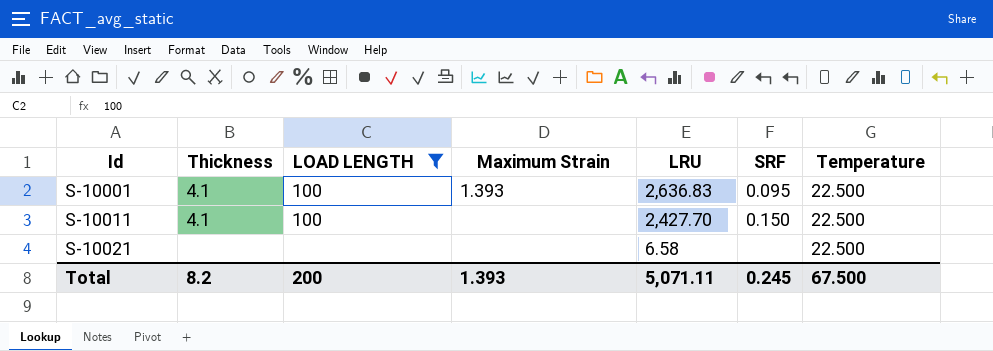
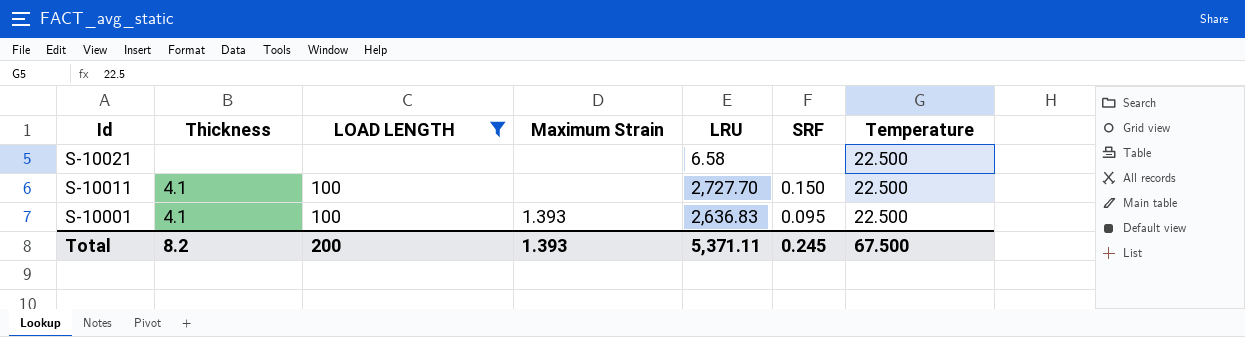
row order: Id ascending -> Id descending
S-10011 | LRU: 2,427.70 -> 2,727.70
Total | LRU: 5,071.11 -> 5,371.11

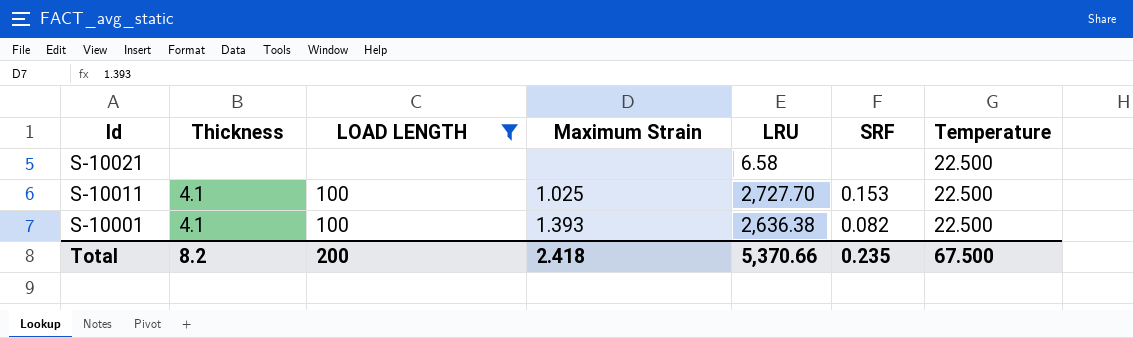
S-10011 | Maximum Strain: none -> 1.025
S-10011 | SRF: 0.150 -> 0.153
S-10001 | LRU: 2,636.83 -> 2,636.38
S-10001 | SRF: 0.095 -> 0.082
Total | Maximum Strain: 1.393 -> 2.418
Total | LRU: 5,371.11 -> 5,370.66
Total | SRF: 0.245 -> 0.235

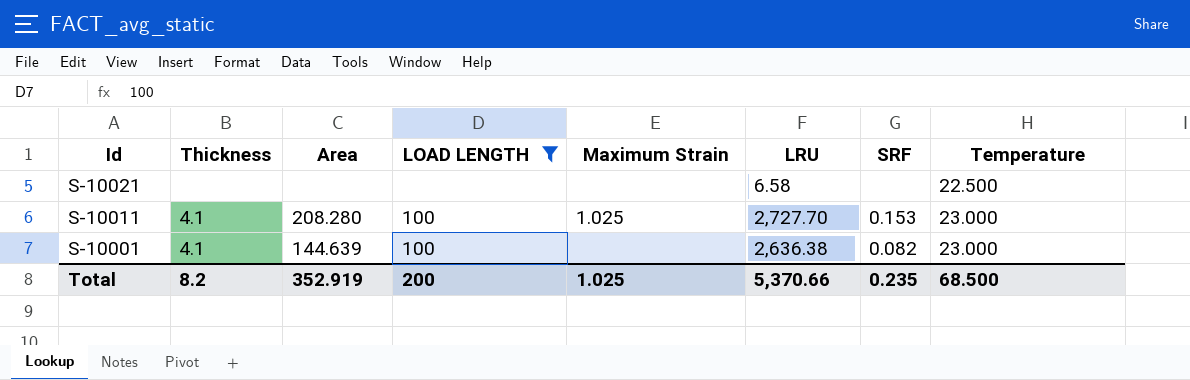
column Area | position: none -> 3
S-10011 | Temperature: 22.500 -> 23.000
S-10001 | Maximum Strain: 1.393 -> none
S-10001 | Temperature: 22.500 -> 23.000
Total | Maximum Strain: 2.418 -> 1.025
Total | Temperature: 67.500 -> 68.500

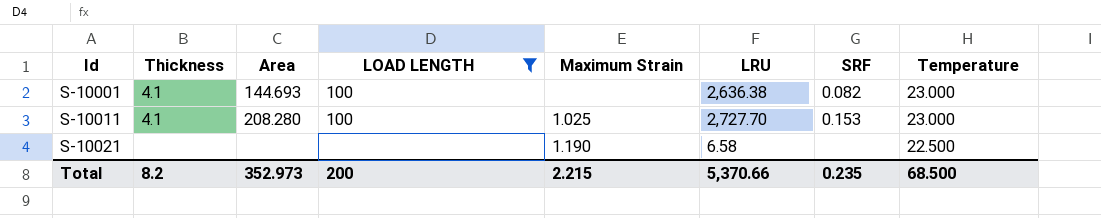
row order: Id descending -> Id ascending
S-10001 | Area: 144.639 -> 144.693
S-10021 | Maximum Strain: none -> 1.190
Total | Area: 352.919 -> 352.973
Total | Maximum Strain: 1.025 -> 2.215

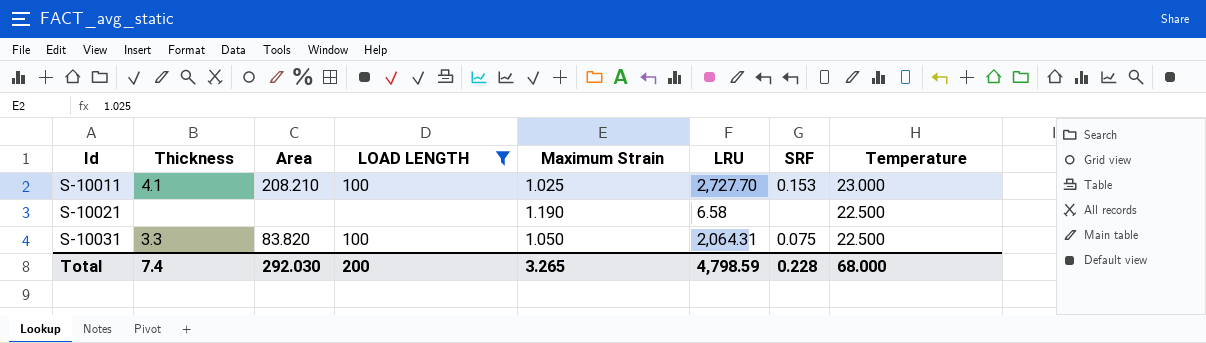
row S-10001: 4.1 | 144.693 | 100 | none | 2,636.38 | 0.082 | 23.000 -> none
S-10011 | Area: 208.280 -> 208.210
row S-10031: none -> 3.3 | 83.820 | 100 | 1.050 | 2,064.31 | 0.075 | 22.500
Total | Thickness: 8.2 -> 7.4
Total | Area: 352.973 -> 292.030
Total | Maximum Strain: 2.215 -> 3.265
Total | LRU: 5,370.66 -> 4,798.59
Total | SRF: 0.235 -> 0.228
Total | Temperature: 68.500 -> 68.000

